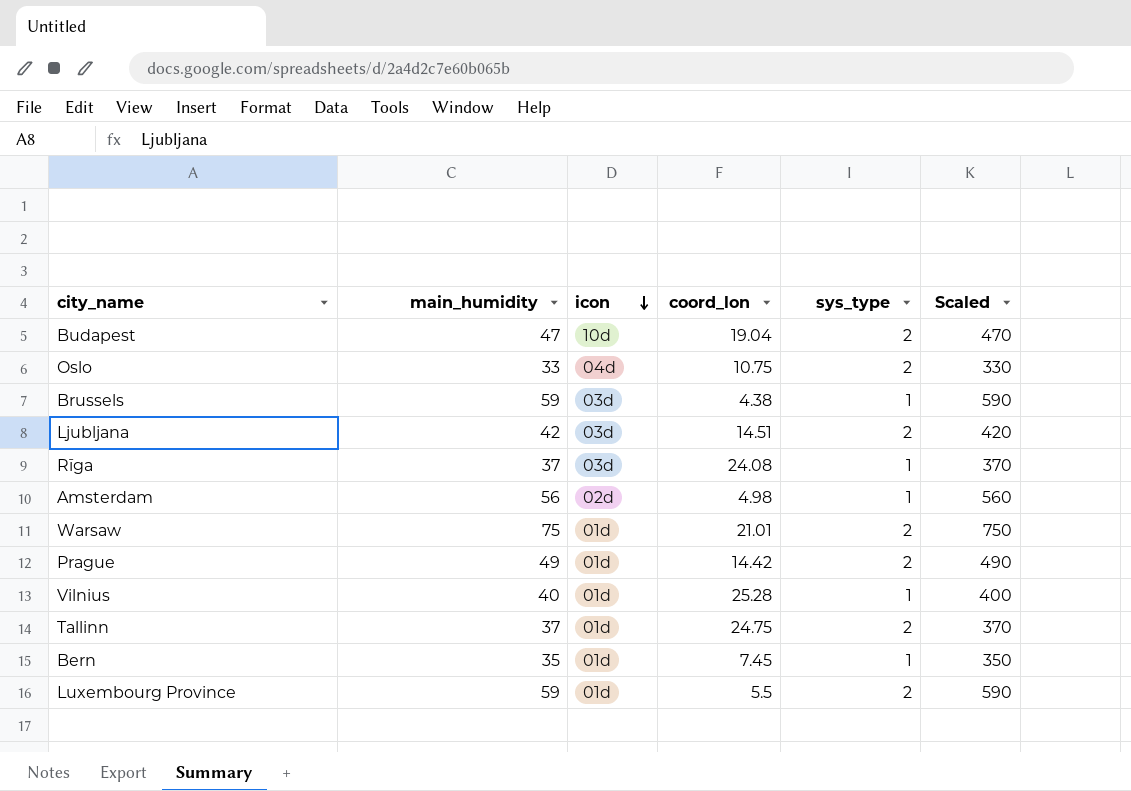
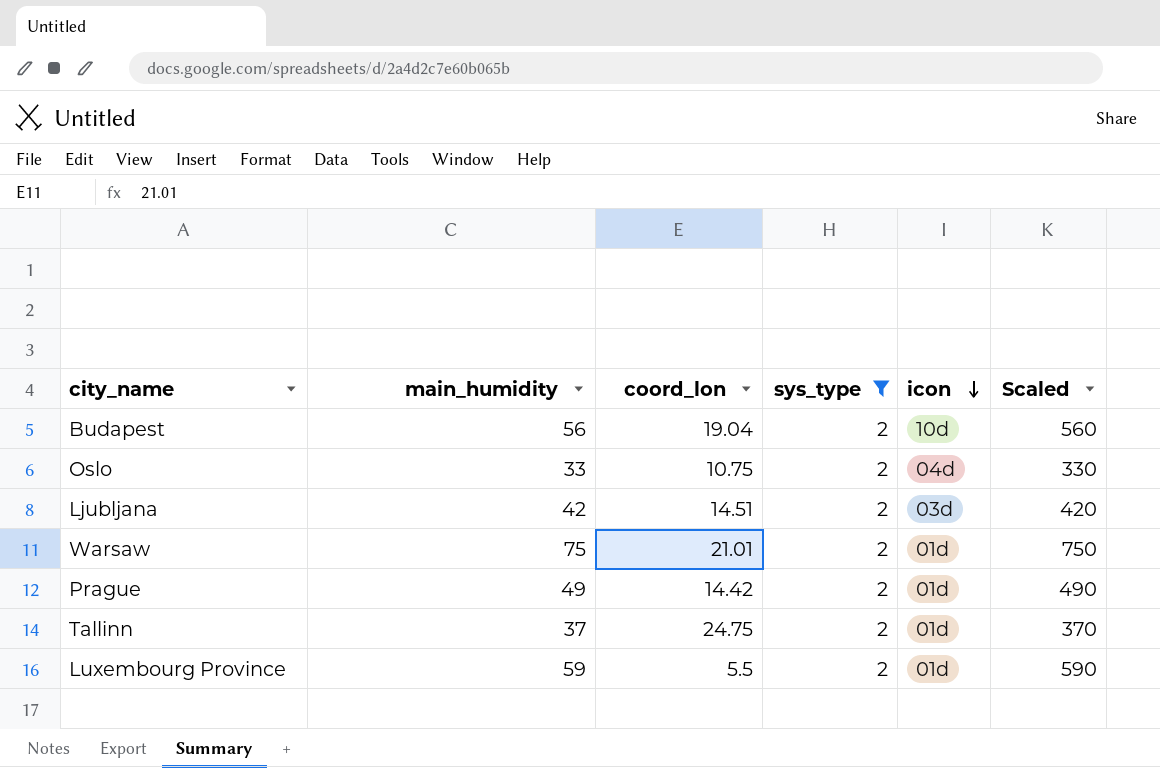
filter: none -> sys_type = 2
column icon | position: 3 -> 5
Budapest | main_humidity: 47 -> 56
Budapest | Scaled: 470 -> 560

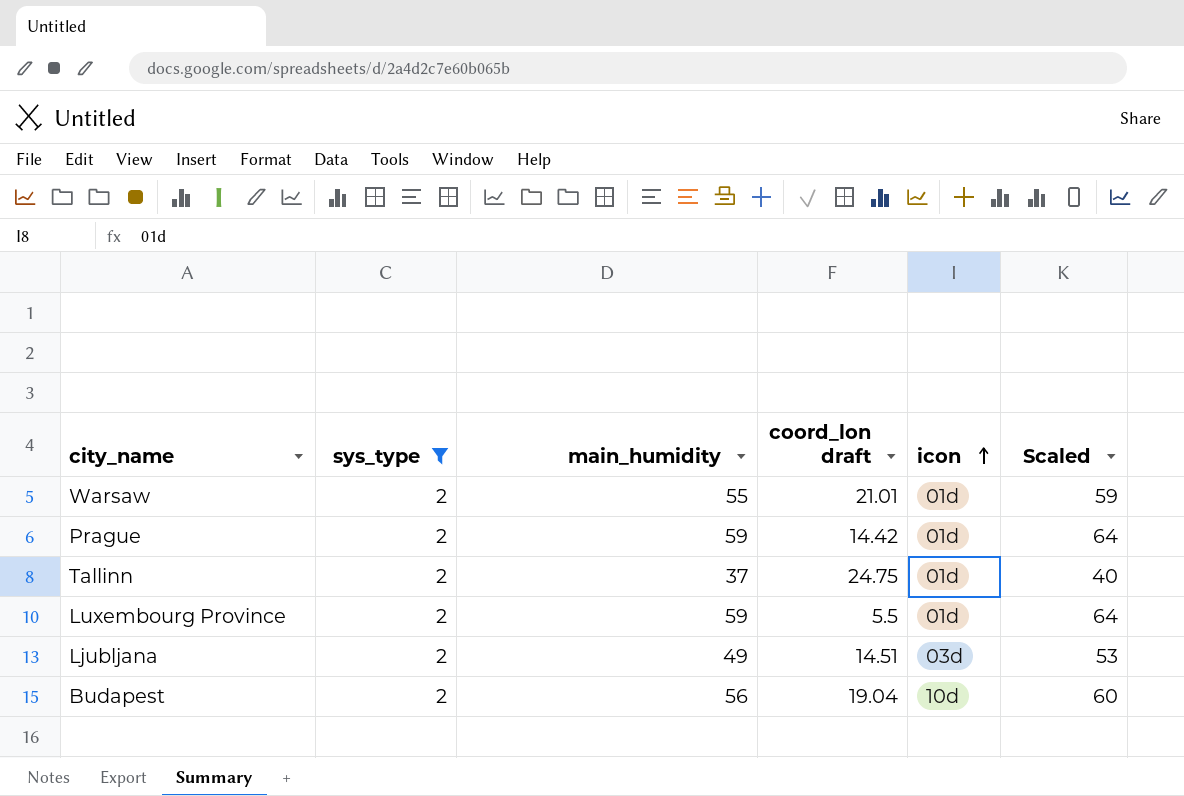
row order: icon descending -> icon ascending
column sys_type | position: 4 -> 2
column name: coord_lon -> coord_lon draft
column Scaled | formula: [main_humidity] * 10 -> [main_humidity] * 1.08
row Oslo: 33 | 10.75 | 2 | 04d | 330 -> none
Warsaw | main_humidity: 75 -> 55
Prague | main_humidity: 49 -> 59
Ljubljana | main_humidity: 42 -> 49

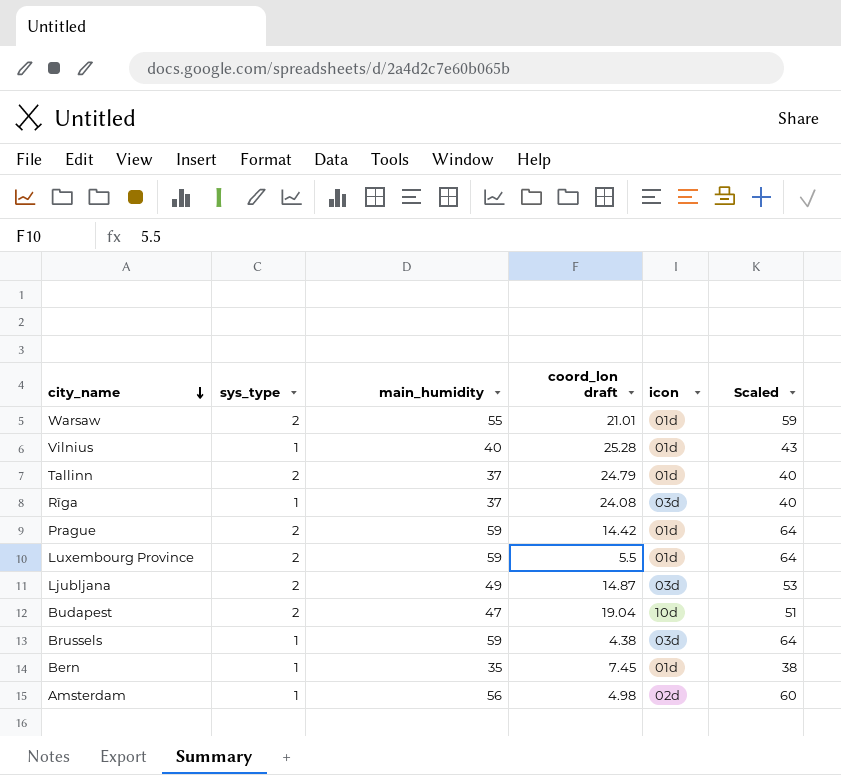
filter: sys_type = 2 -> none
row order: icon ascending -> city_name descending
Tallinn | coord_lon draft: 24.75 -> 24.79
Ljubljana | coord_lon draft: 14.51 -> 14.87
Budapest | main_humidity: 56 -> 47
Budapest | Scaled: 60 -> 51

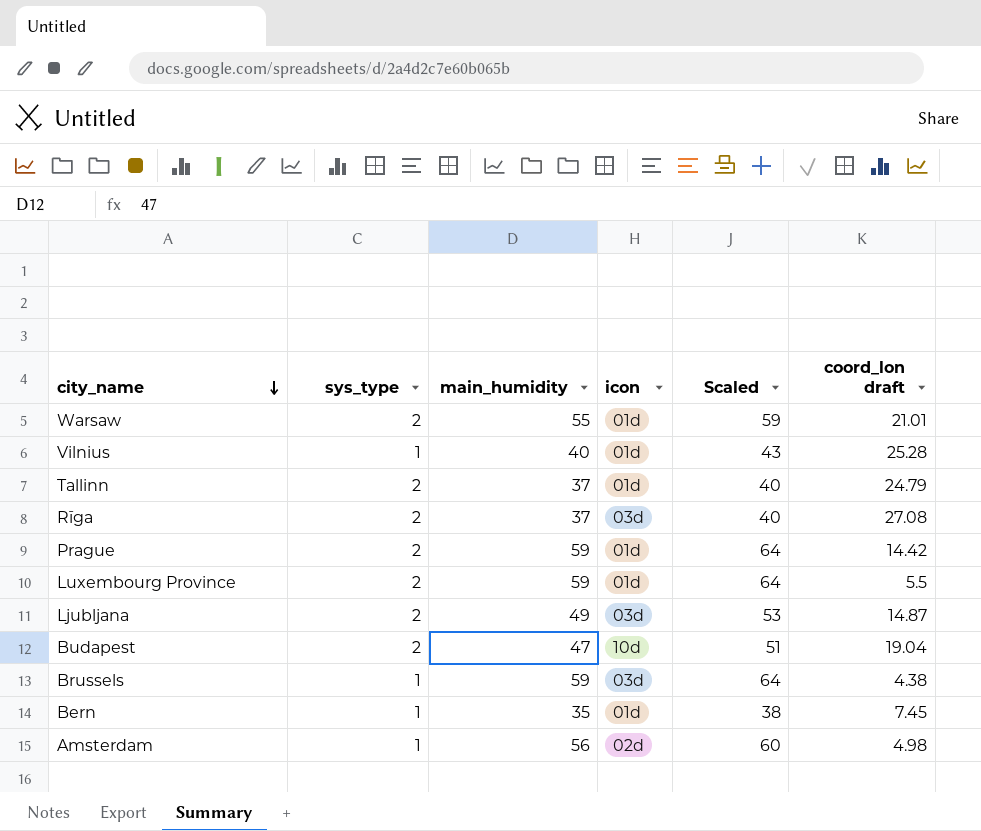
column coord_lon draft | position: 4 -> 6
Rīga | sys_type: 1 -> 2
Rīga | coord_lon draft: 24.08 -> 27.08

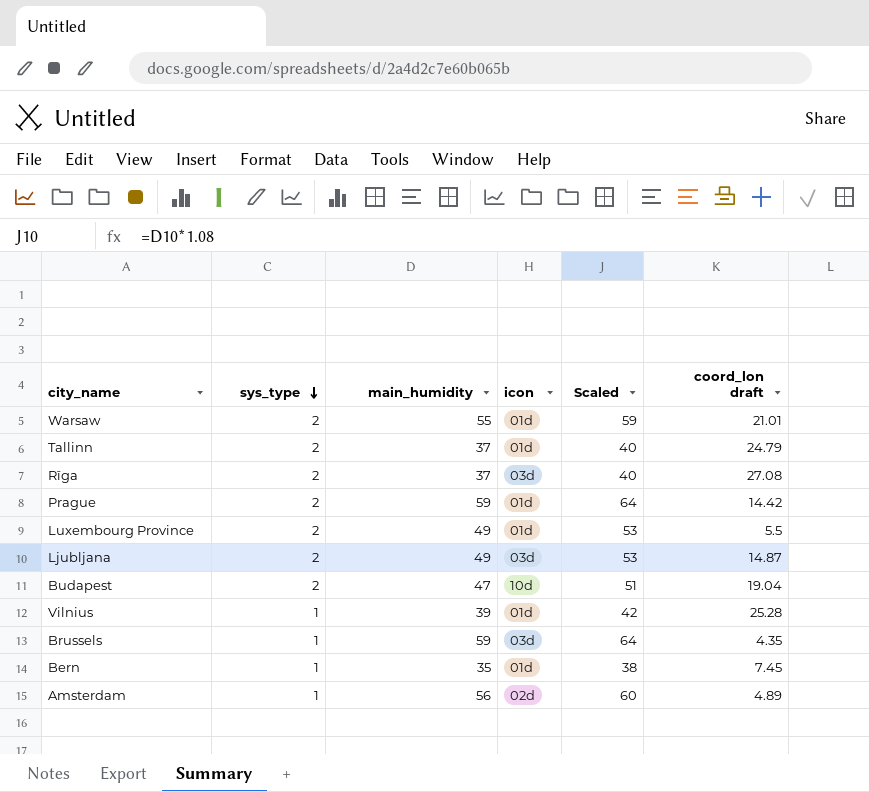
row order: city_name descending -> sys_type descending
Luxembourg Province | main_humidity: 59 -> 49
Luxembourg Province | Scaled: 64 -> 53
Vilnius | main_humidity: 40 -> 39
Vilnius | Scaled: 43 -> 42
Brussels | coord_lon draft: 4.38 -> 4.35
Amsterdam | coord_lon draft: 4.98 -> 4.89

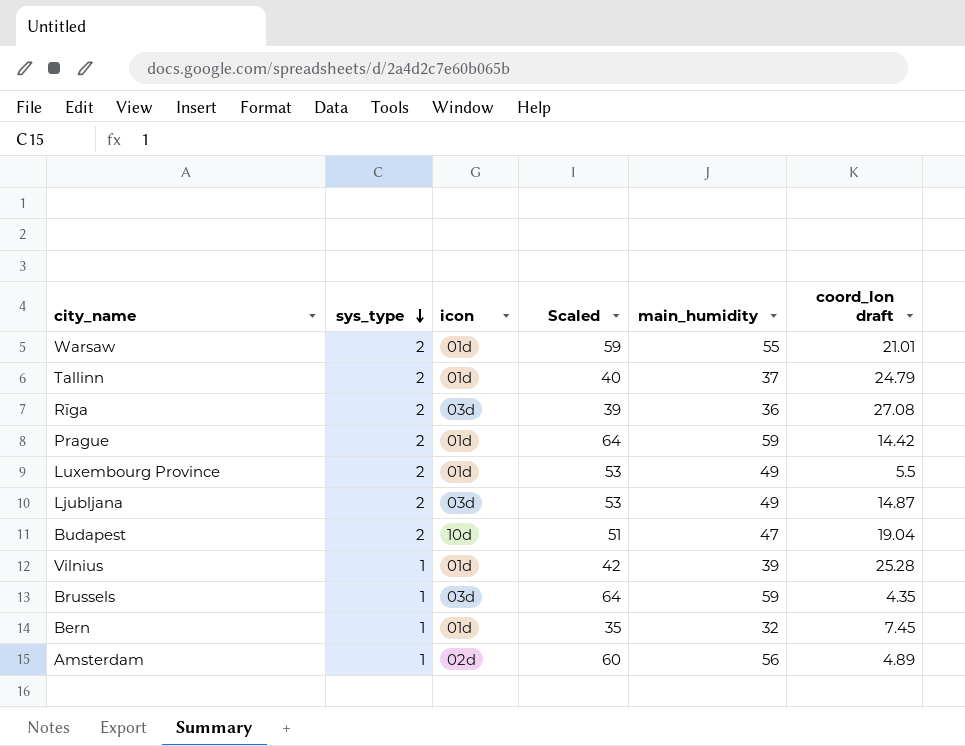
column main_humidity | position: 3 -> 5
Rīga | Scaled: 40 -> 39
Rīga | main_humidity: 37 -> 36
Bern | Scaled: 38 -> 35
Bern | main_humidity: 35 -> 32

